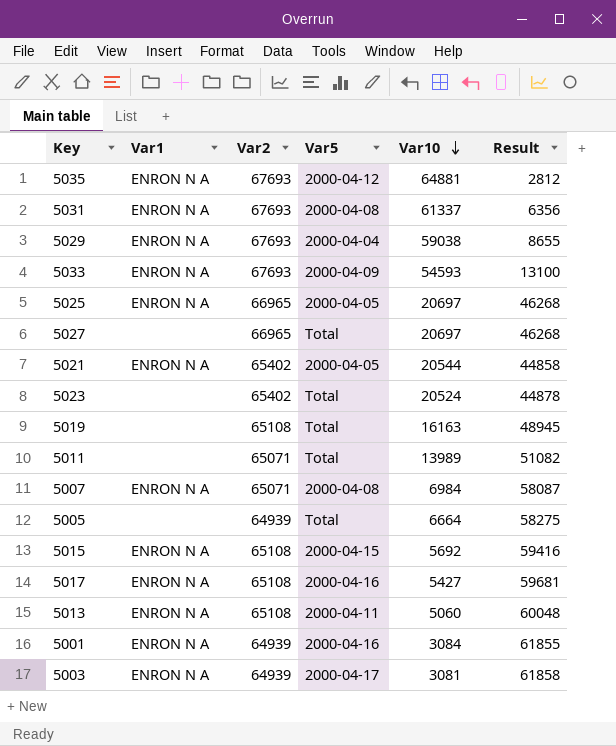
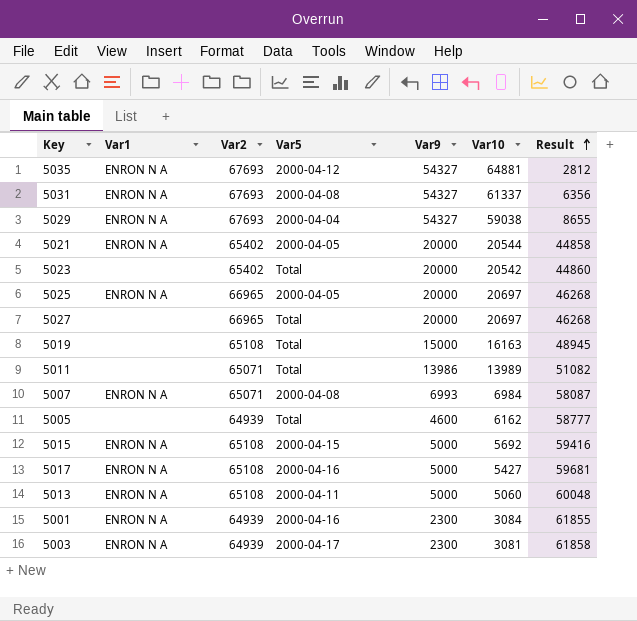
row order: Var10 descending -> Result ascending
column Var9 | position: none -> 5
row 5033: ENRON N A | 67693 | 2000-04-09 | 54593 | 13100 -> none
5023 | Var10: 20524 -> 20542
5023 | Result: 44878 -> 44860
5005 | Var10: 6664 -> 6162
5005 | Result: 58275 -> 58777

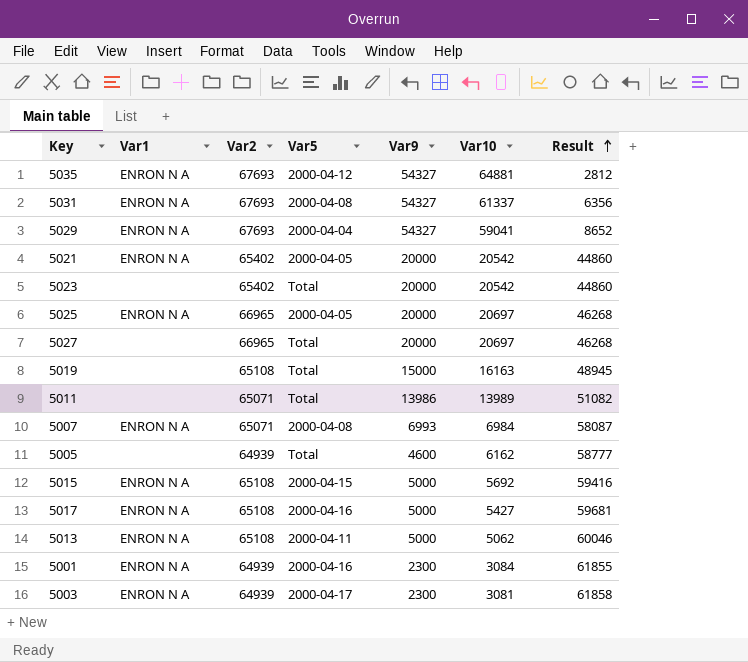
5029 | Var10: 59038 -> 59041
5029 | Result: 8655 -> 8652
5021 | Var10: 20544 -> 20542
5021 | Result: 44858 -> 44860
5013 | Var10: 5060 -> 5062
5013 | Result: 60048 -> 60046

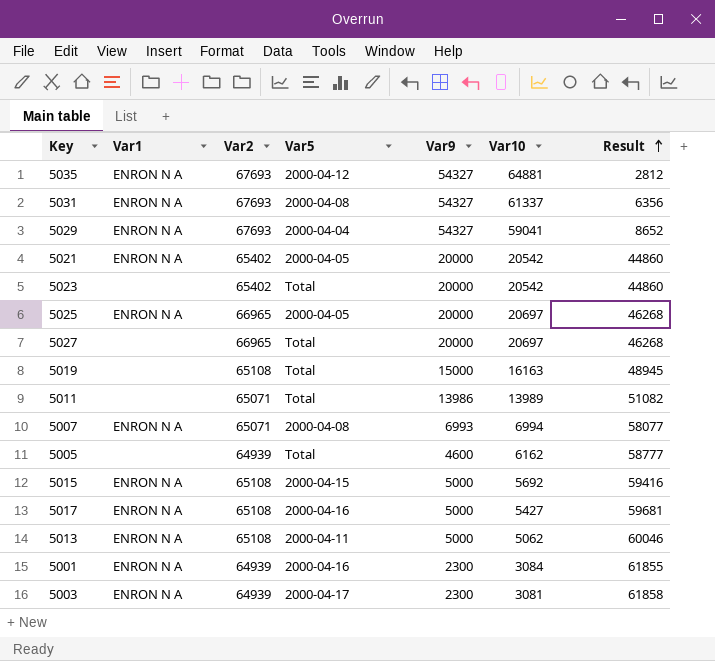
5007 | Var10: 6984 -> 6994
5007 | Result: 58087 -> 58077

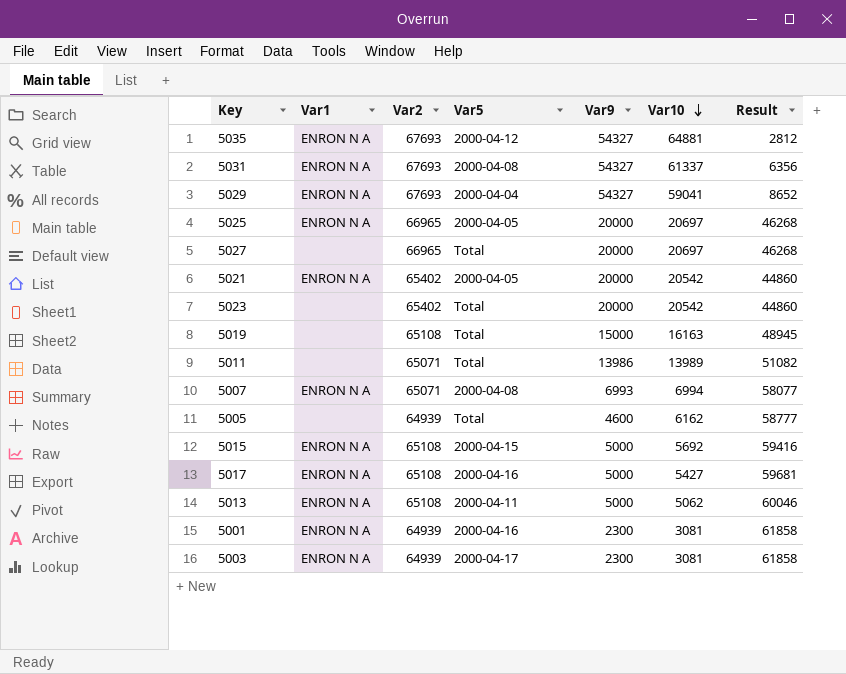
row order: Result ascending -> Var10 descending
5001 | Var10: 3084 -> 3081
5001 | Result: 61855 -> 61858

